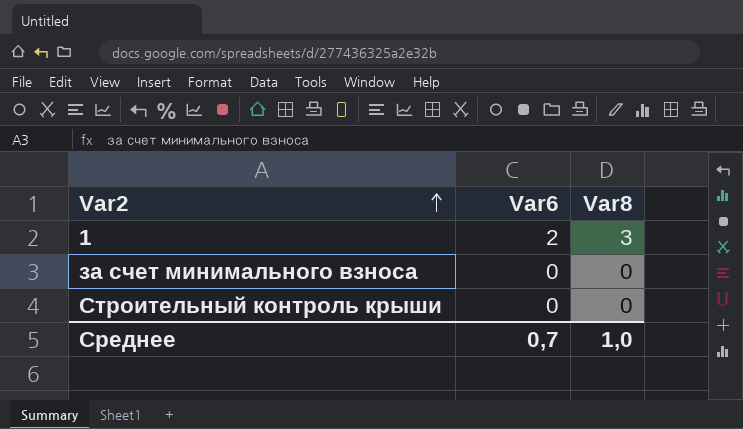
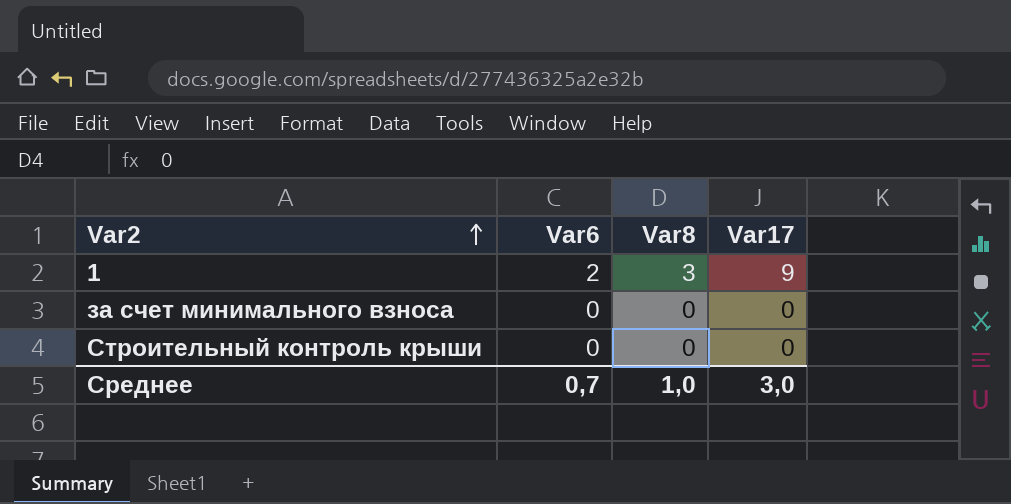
column Var17 | position: none -> 4

